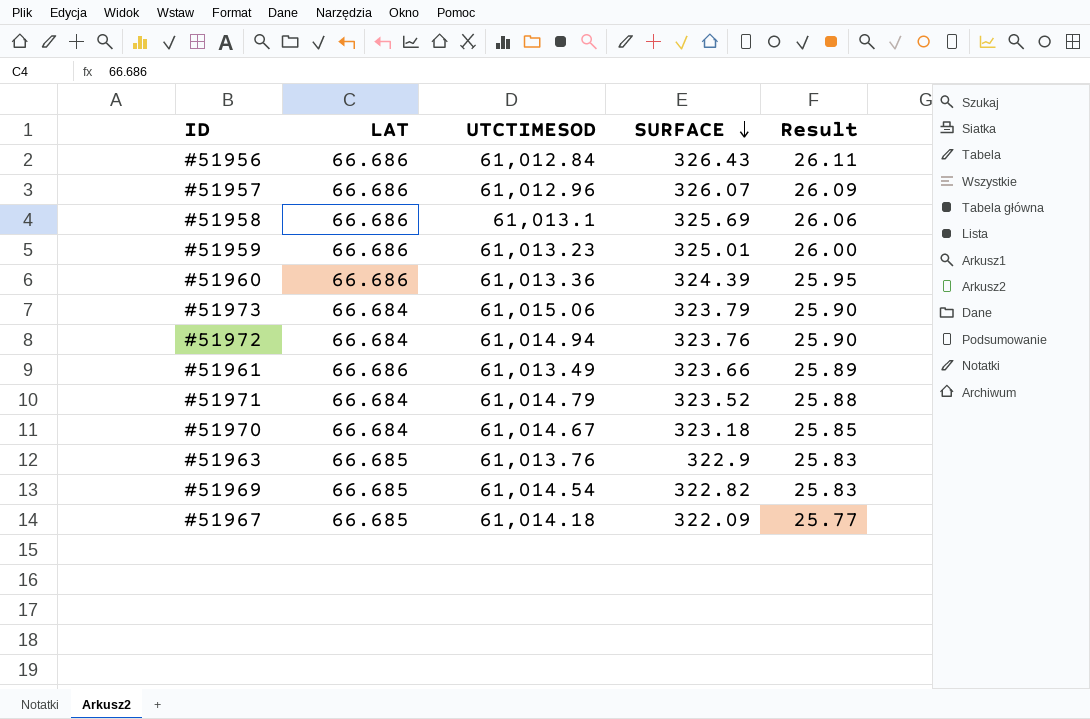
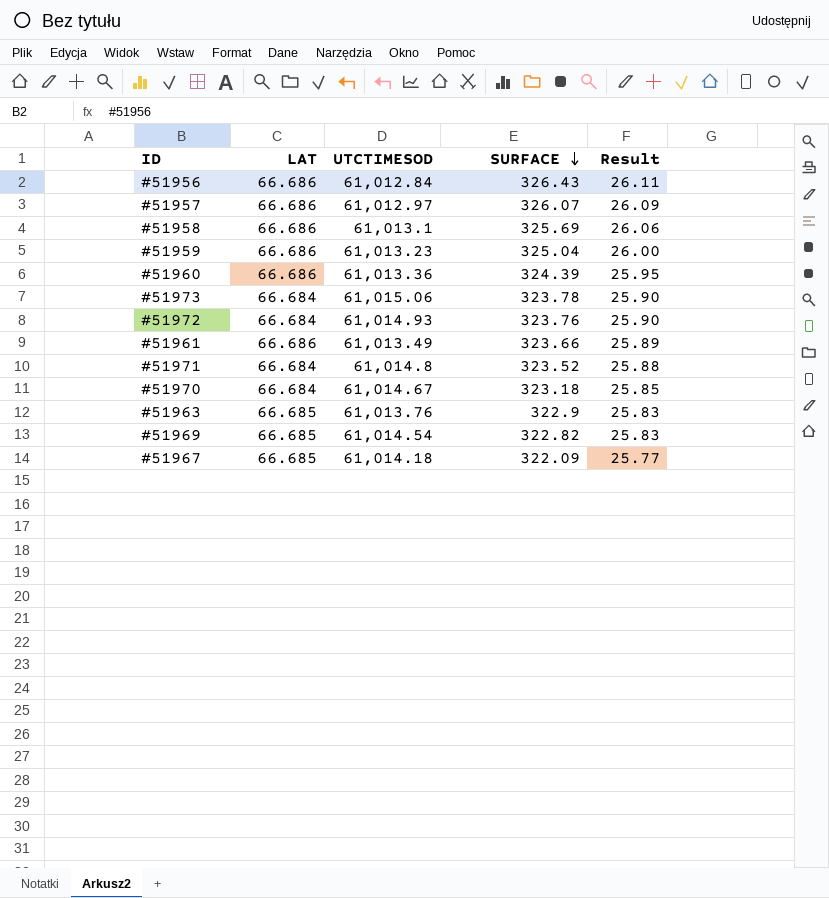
#51957 | UTCTIMESOD: 61,012.96 -> 61,012.97
#51959 | SURFACE: 325.01 -> 325.04
#51973 | SURFACE: 323.79 -> 323.78
#51972 | UTCTIMESOD: 61,014.94 -> 61,014.93
#51971 | UTCTIMESOD: 61,014.79 -> 61,014.8

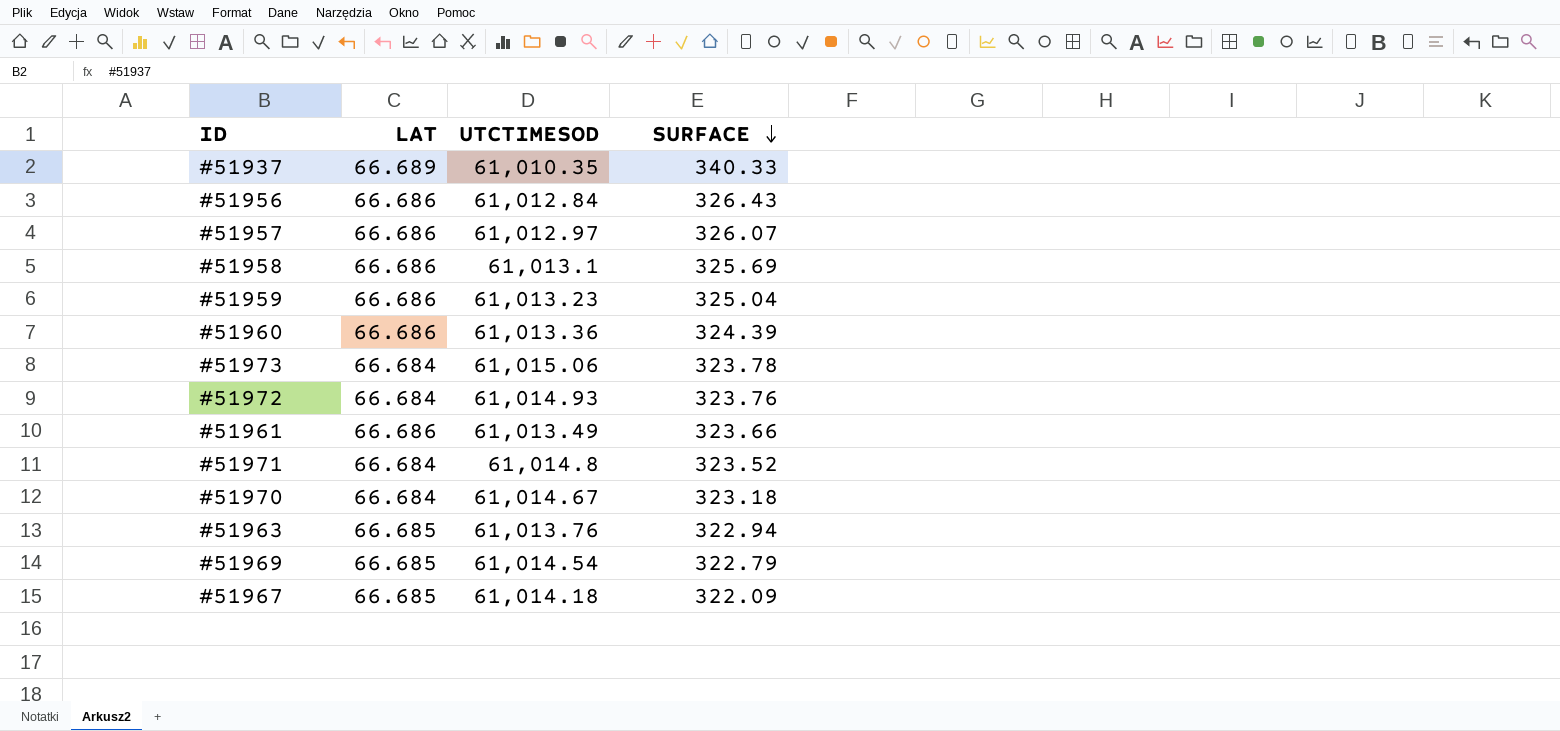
column Result | formula: [SURFACE] * 0.08 -> none
row #51937: none -> 66.689 | 61,010.35 | 340.33
#51963 | SURFACE: 322.9 -> 322.94
#51969 | SURFACE: 322.82 -> 322.79

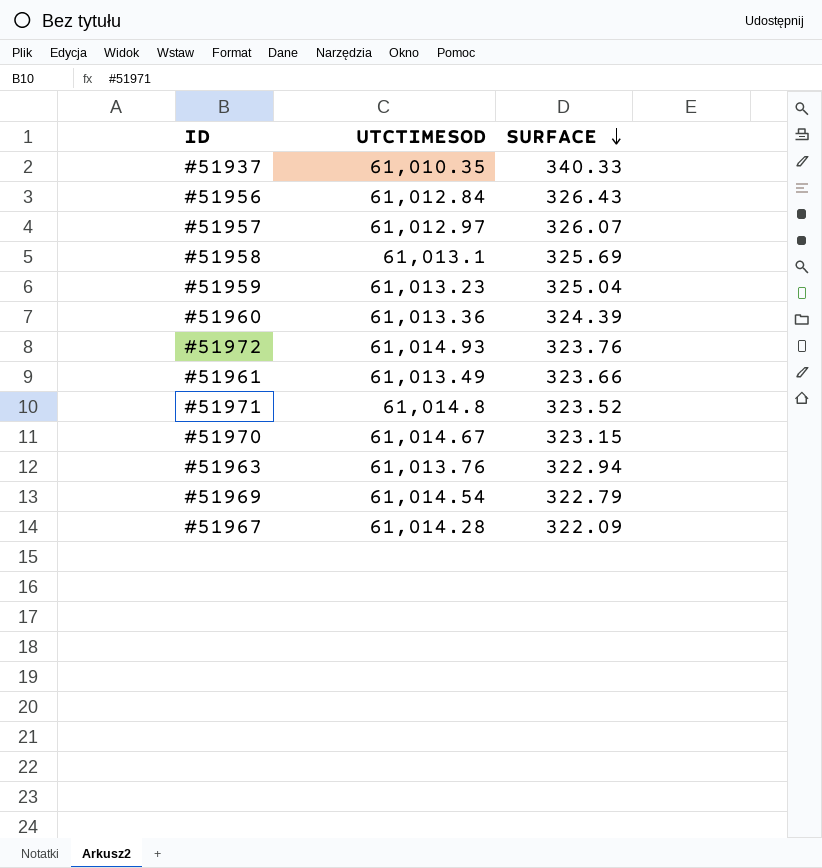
column LAT | position: 2 -> none
row #51973: 66.684 | 61,015.06 | 323.78 -> none
#51970 | SURFACE: 323.18 -> 323.15
#51967 | UTCTIMESOD: 61,014.18 -> 61,014.28

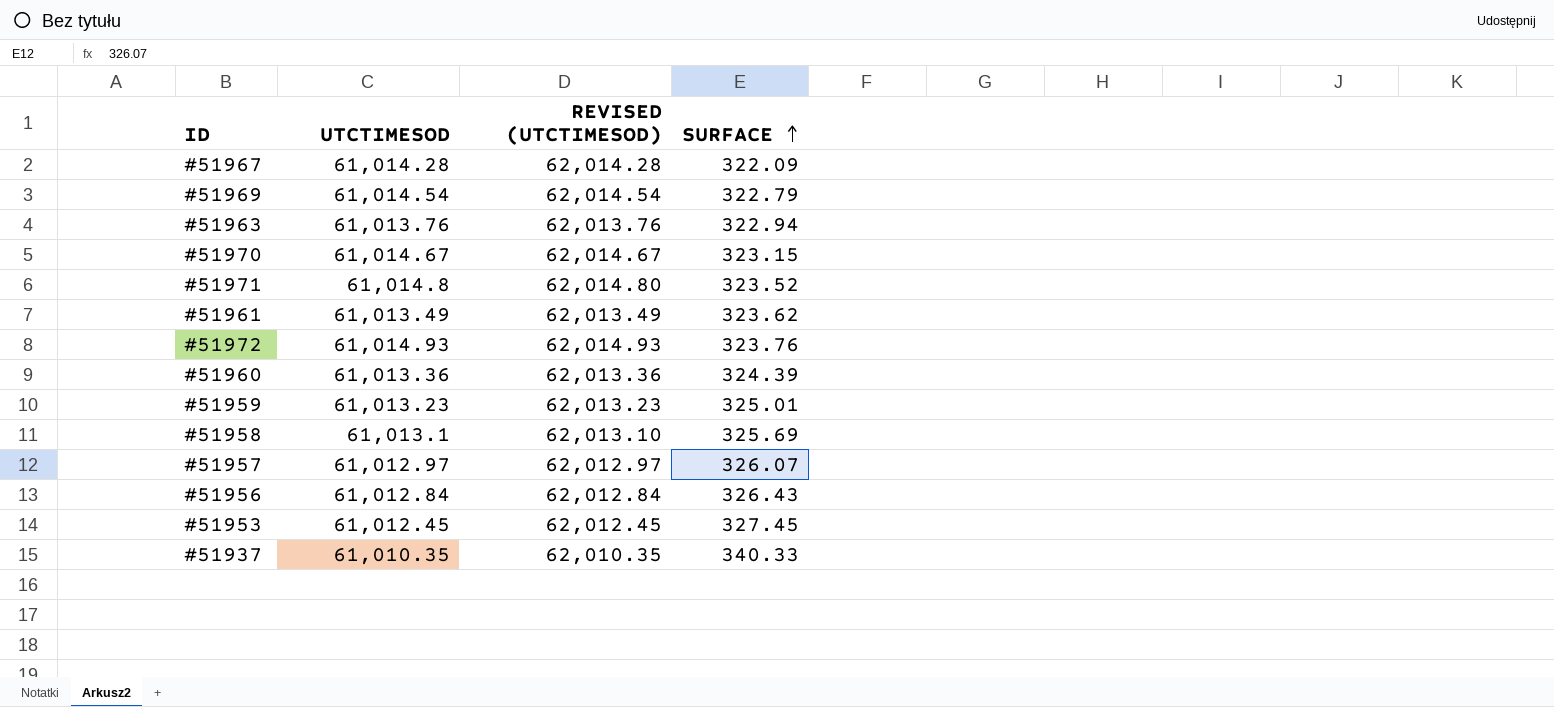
row order: SURFACE descending -> SURFACE ascending
column REVISED (UTCTIMESOD) | formula: none -> [UTCTIMESOD] + 1000
#51961 | SURFACE: 323.66 -> 323.62
#51959 | SURFACE: 325.04 -> 325.01
row #51953: none -> 61,012.45 | 62,012.45 | 327.45

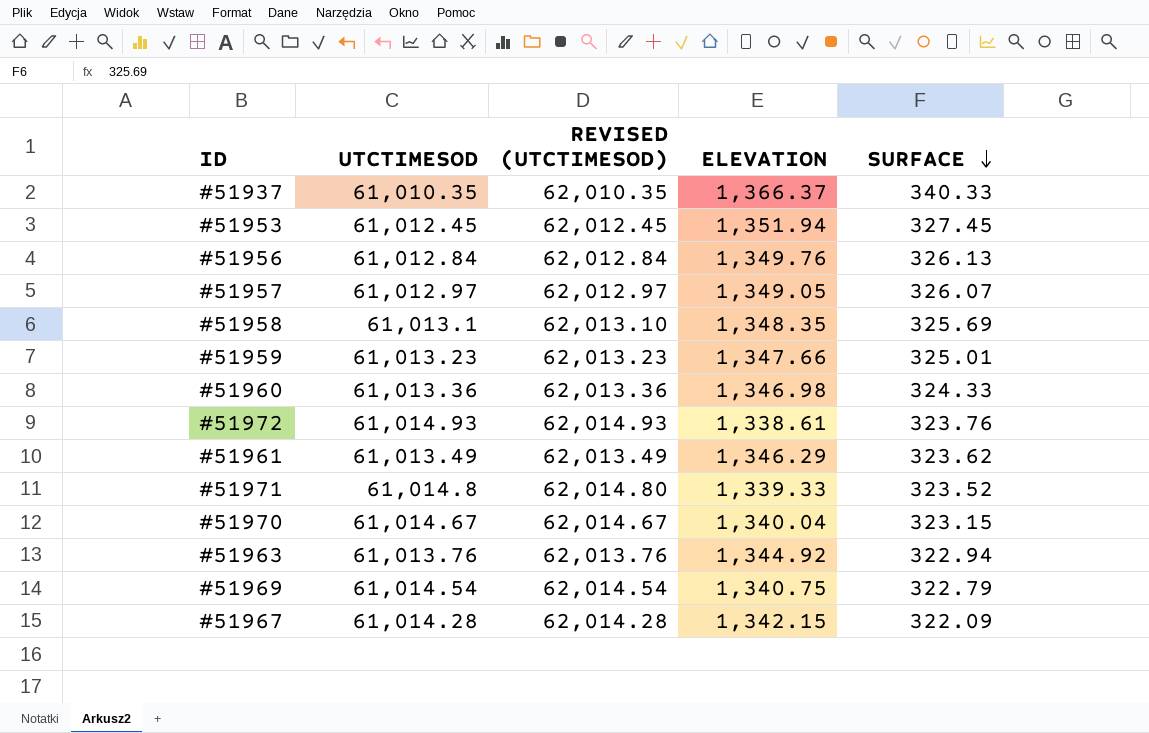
row order: SURFACE ascending -> SURFACE descending
column ELEVATION | position: none -> 4
#51956 | SURFACE: 326.43 -> 326.13
#51960 | SURFACE: 324.39 -> 324.33

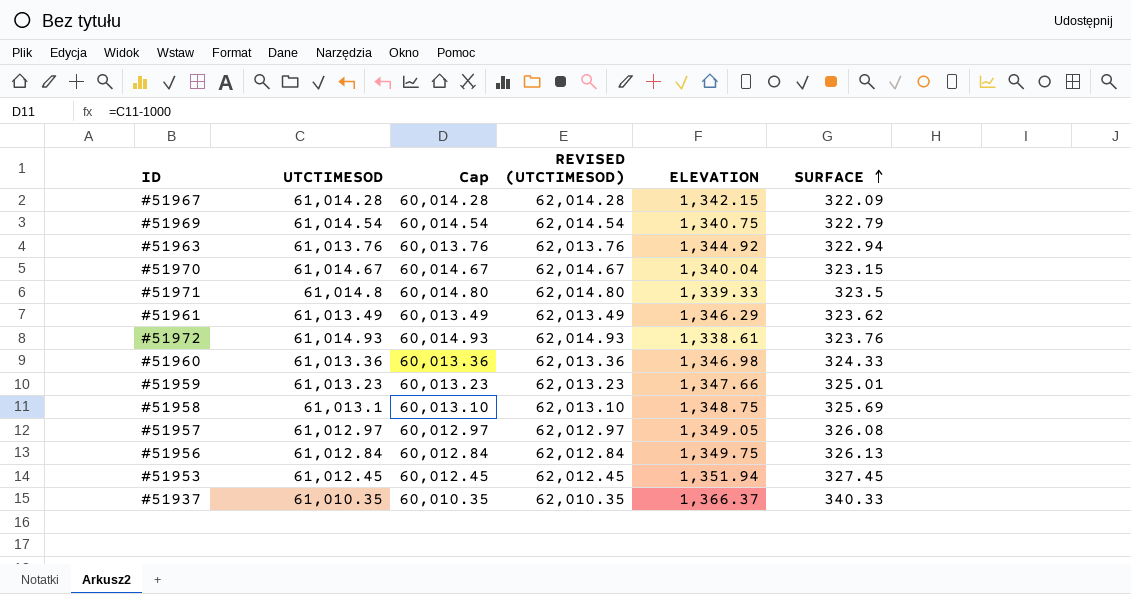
row order: SURFACE descending -> SURFACE ascending
column Cap | formula: none -> [UTCTIMESOD] - 1000
#51971 | SURFACE: 323.52 -> 323.5
#51958 | ELEVATION: 1,348.35 -> 1,348.75
#51957 | SURFACE: 326.07 -> 326.08
#51956 | ELEVATION: 1,349.76 -> 1,349.75

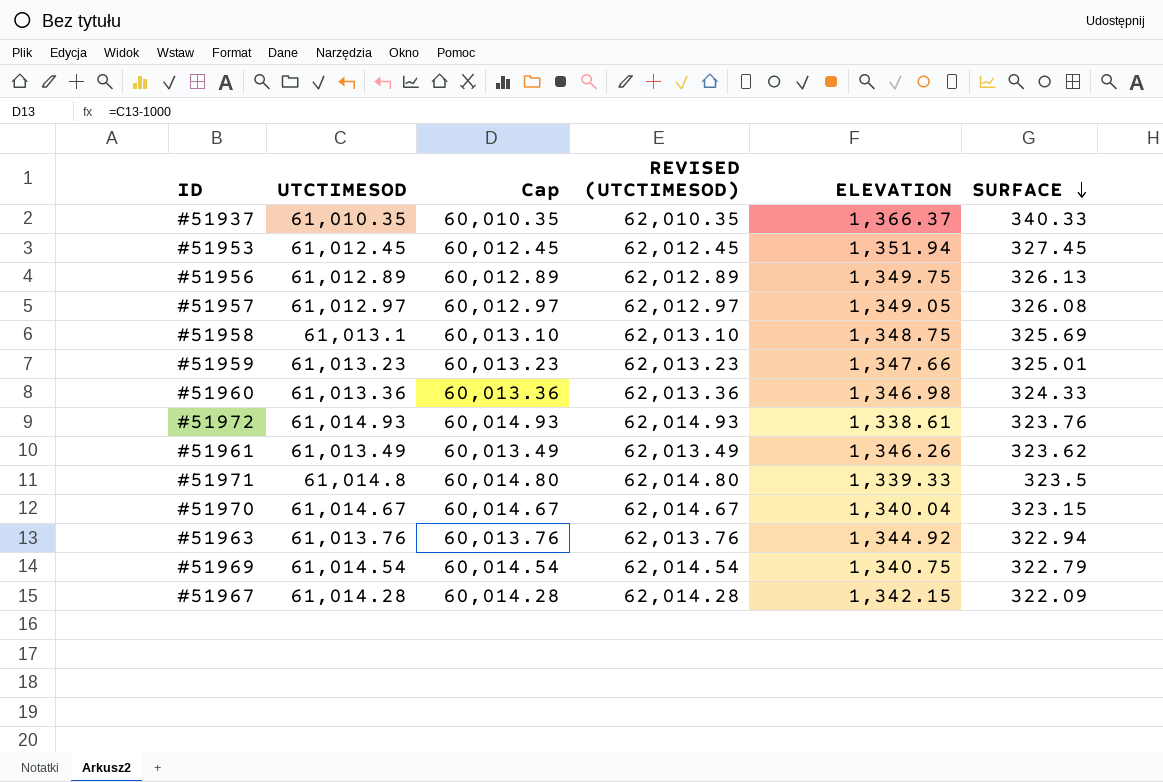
row order: SURFACE ascending -> SURFACE descending
#51956 | UTCTIMESOD: 61,012.84 -> 61,012.89
#51956 | Cap: 60,012.84 -> 60,012.89
#51956 | REVISED (UTCTIMESOD): 62,012.84 -> 62,012.89
#51961 | ELEVATION: 1,346.29 -> 1,346.26

